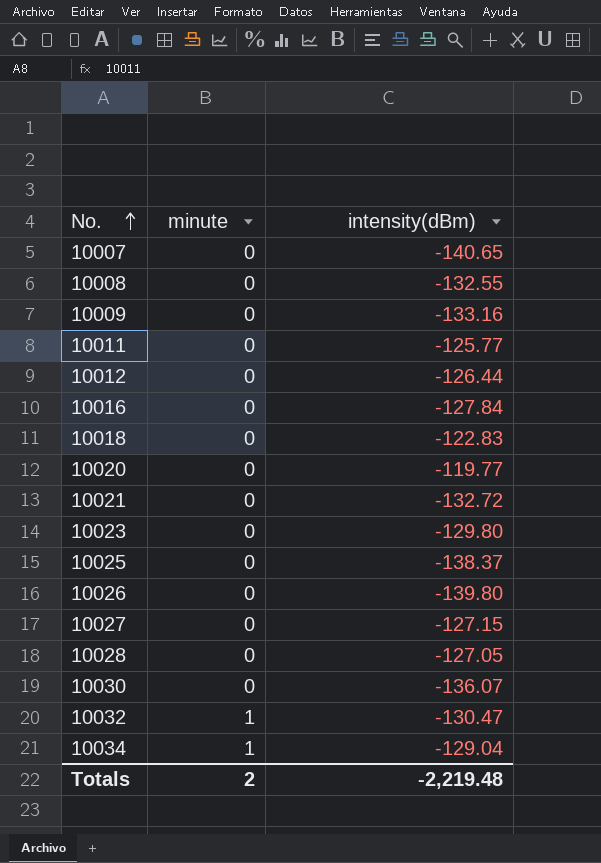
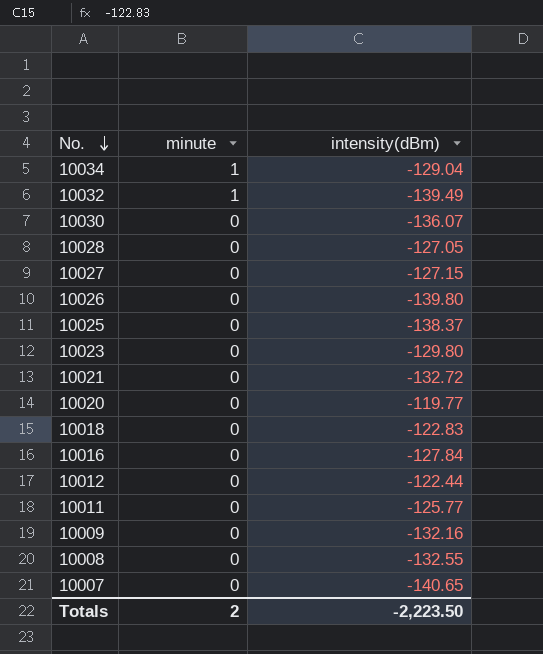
row order: No. ascending -> No. descending
10032 | intensity(dBm): -130.47 -> -139.49
10012 | intensity(dBm): -126.44 -> -122.44
10009 | intensity(dBm): -133.16 -> -132.16
Totals | intensity(dBm): -2,219.48 -> -2,223.50

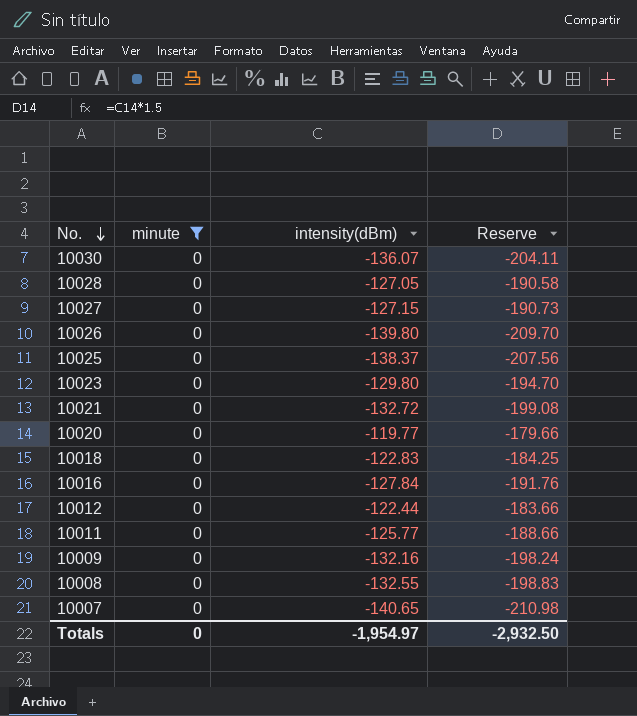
filter: none -> minute = 0
column Reserve | formula: none -> [intensity(dBm)] * 1.5
Totals | minute: 2 -> 0
Totals | intensity(dBm): -2,223.50 -> -1,954.97

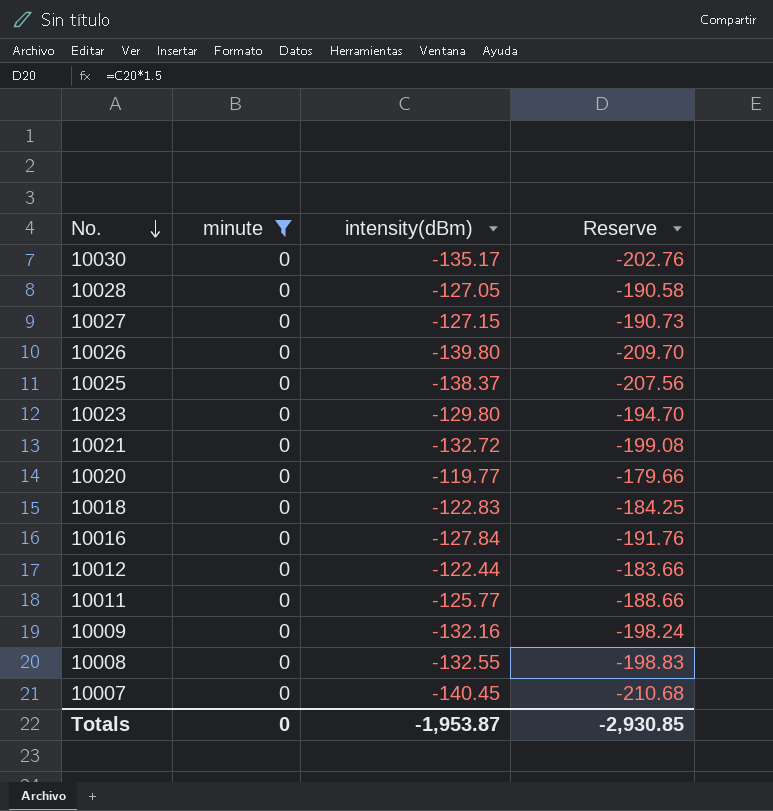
10030 | intensity(dBm): -136.07 -> -135.17
10030 | Reserve: -204.11 -> -202.76
10007 | intensity(dBm): -140.65 -> -140.45
10007 | Reserve: -210.98 -> -210.68
Totals | intensity(dBm): -1,954.97 -> -1,953.87
Totals | Reserve: -2,932.50 -> -2,930.85

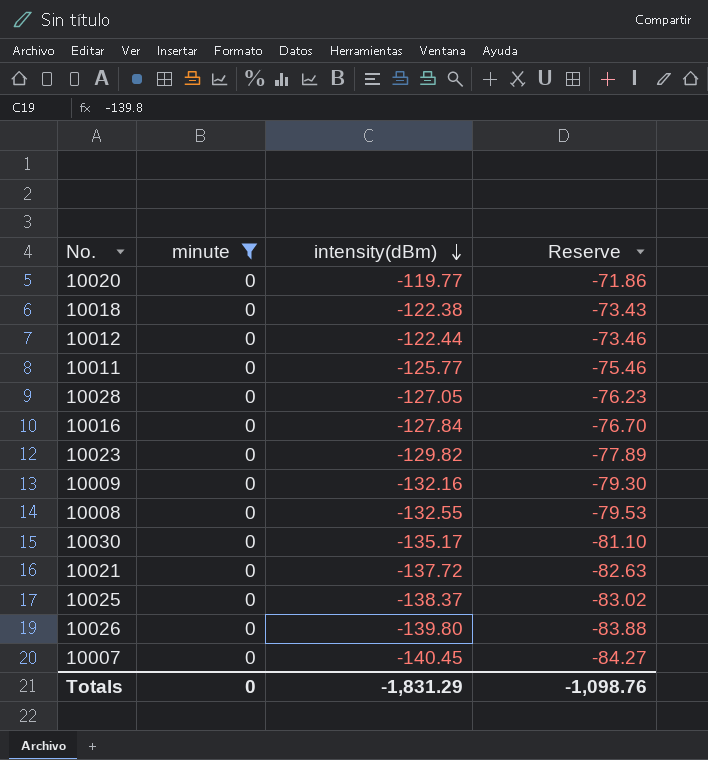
row order: No. descending -> intensity(dBm) descending
column Reserve | formula: [intensity(dBm)] * 1.5 -> [intensity(dBm)] * 0.6
row 10027: 0 | -127.15 | -190.73 -> none
10018 | intensity(dBm): -122.83 -> -122.38
10023 | intensity(dBm): -129.80 -> -129.82
10021 | intensity(dBm): -132.72 -> -137.72
Totals | intensity(dBm): -1,953.87 -> -1,831.29
Totals | Reserve: -2,930.85 -> -1,098.76

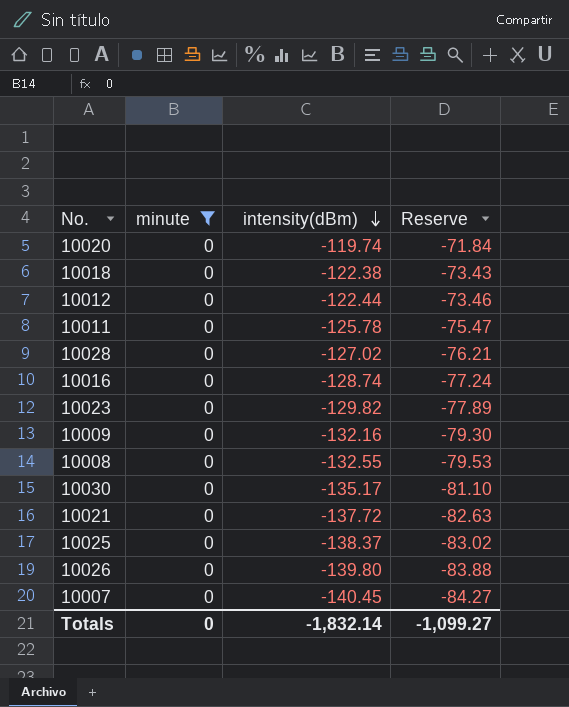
10020 | intensity(dBm): -119.77 -> -119.74
10020 | Reserve: -71.86 -> -71.84
10011 | intensity(dBm): -125.77 -> -125.78
10011 | Reserve: -75.46 -> -75.47
10028 | intensity(dBm): -127.05 -> -127.02
10028 | Reserve: -76.23 -> -76.21
10016 | intensity(dBm): -127.84 -> -128.74
10016 | Reserve: -76.70 -> -77.24
Totals | intensity(dBm): -1,831.29 -> -1,832.14
Totals | Reserve: -1,098.76 -> -1,099.27

